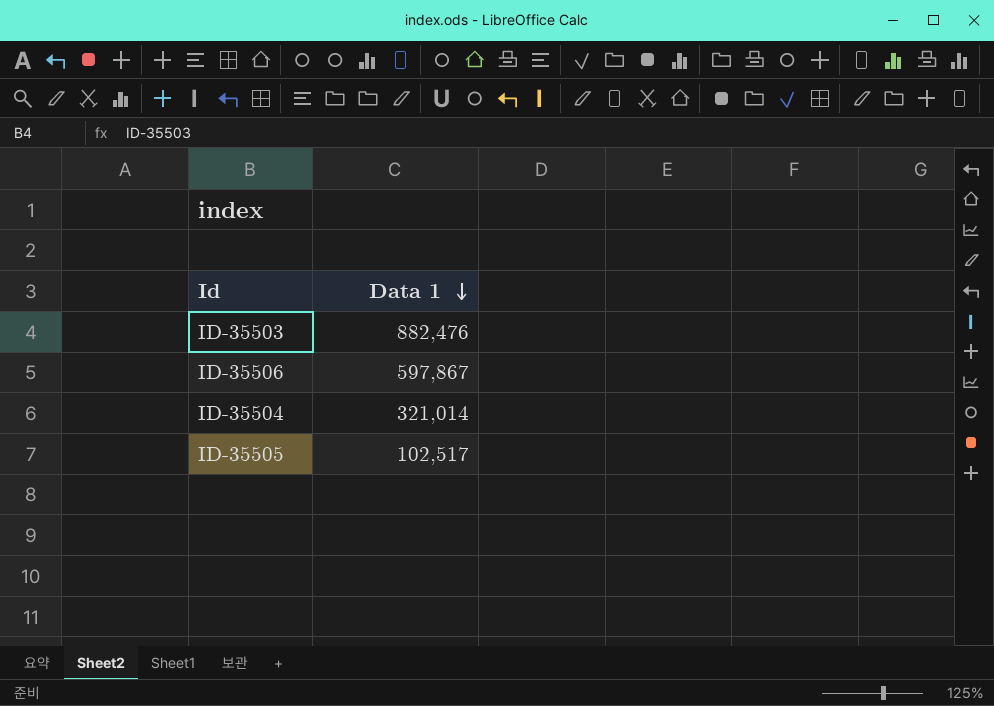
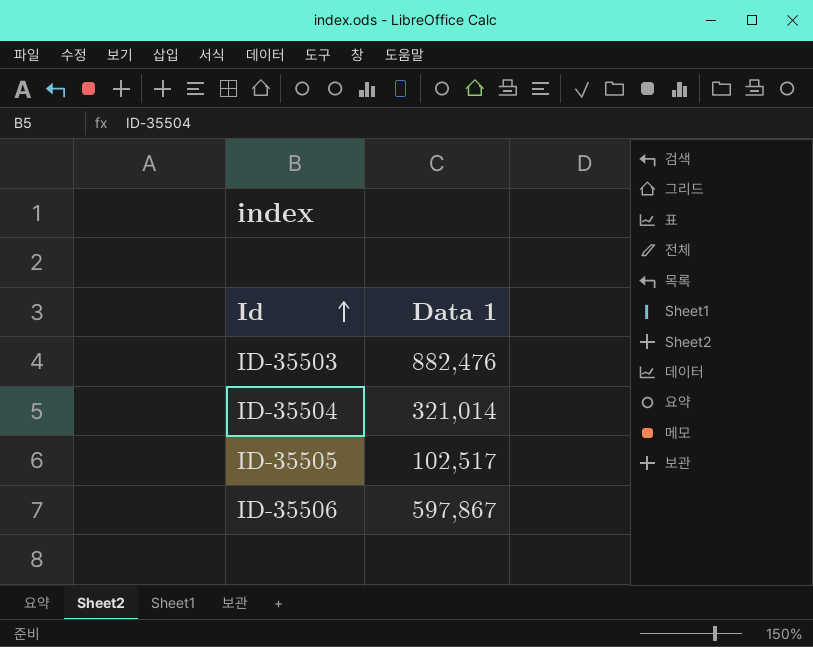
row order: Data 1 descending -> Id ascending

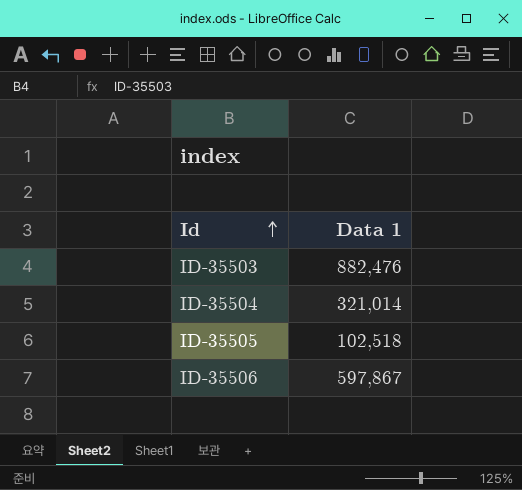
ID-35505 | Data 1: 102,517 -> 102,518

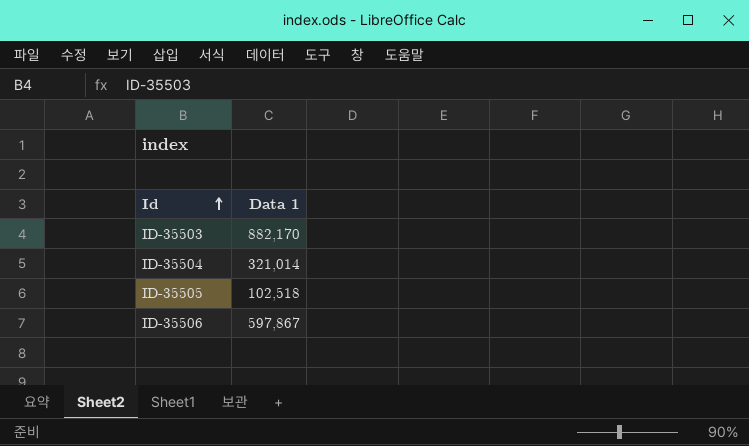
ID-35503 | Data 1: 882,476 -> 882,170

